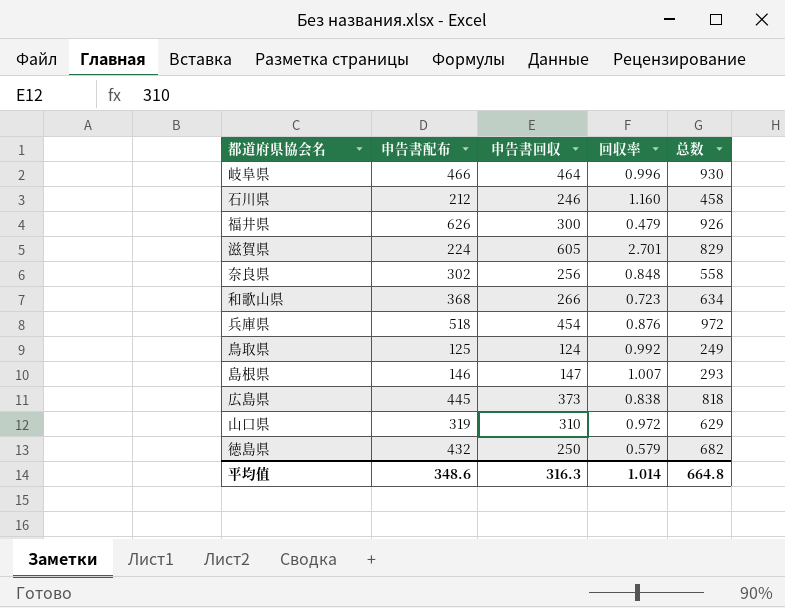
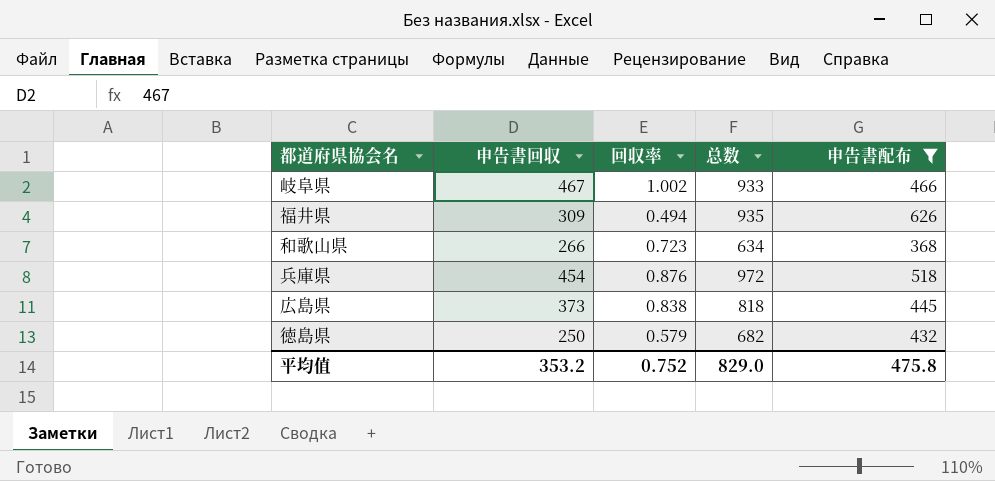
filter: none -> 申告書配布 >= 368
column 申告書配布 | position: 2 -> 5
岐阜県 | 申告書回収: 464 -> 467
岐阜県 | 回収率: 0.996 -> 1.002
岐阜県 | 总数: 930 -> 933
福井県 | 申告書回収: 300 -> 309
福井県 | 回収率: 0.479 -> 0.494
福井県 | 总数: 926 -> 935
平均值 | 申告書回収: 316.3 -> 353.2
平均值 | 回収率: 1.014 -> 0.752
平均值 | 总数: 664.8 -> 829.0
平均值 | 申告書配布: 348.6 -> 475.8

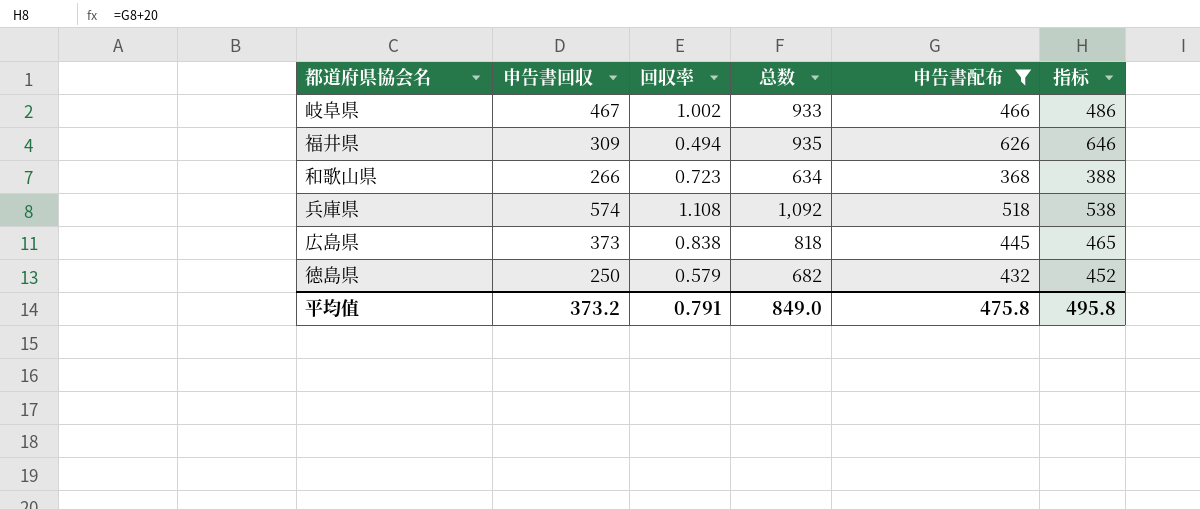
column 指标 | formula: none -> [申告書配布] + 20
兵庫県 | 申告書回収: 454 -> 574
兵庫県 | 回収率: 0.876 -> 1.108
兵庫県 | 总数: 972 -> 1,092
平均值 | 申告書回収: 353.2 -> 373.2
平均值 | 回収率: 0.752 -> 0.791
平均值 | 总数: 829.0 -> 849.0

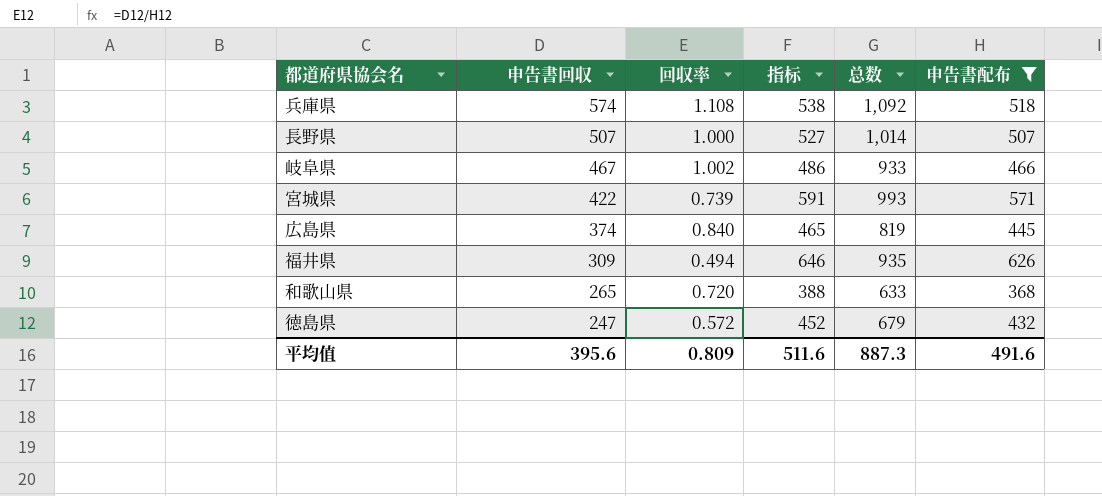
row order: none -> 申告書回収 descending
column 指标 | position: 6 -> 4
row 長野県: none -> 507 | 1.000 | 527 | 1,014 | 507
row 宮城県: none -> 422 | 0.739 | 591 | 993 | 571
広島県 | 申告書回収: 373 -> 374
広島県 | 回収率: 0.838 -> 0.840
広島県 | 总数: 818 -> 819
和歌山県 | 申告書回収: 266 -> 265
和歌山県 | 回収率: 0.723 -> 0.720
和歌山県 | 总数: 634 -> 633
徳島県 | 申告書回収: 250 -> 247
徳島県 | 回収率: 0.579 -> 0.572
徳島県 | 总数: 682 -> 679
平均值 | 申告書回収: 373.2 -> 395.6
平均值 | 回収率: 0.791 -> 0.809
平均值 | 指标: 495.8 -> 511.6
平均值 | 总数: 849.0 -> 887.3
平均值 | 申告書配布: 475.8 -> 491.6

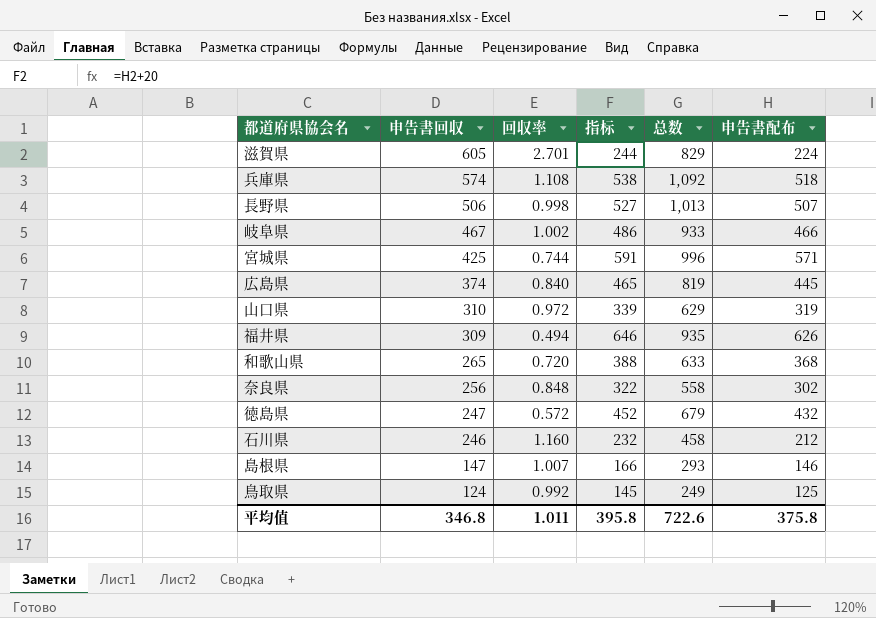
filter: 申告書配布 >= 368 -> none
長野県 | 申告書回収: 507 -> 506
長野県 | 回収率: 1.000 -> 0.998
長野県 | 总数: 1,014 -> 1,013
宮城県 | 申告書回収: 422 -> 425
宮城県 | 回収率: 0.739 -> 0.744
宮城県 | 总数: 993 -> 996
平均值 | 申告書回収: 395.6 -> 346.8
平均值 | 回収率: 0.809 -> 1.011
平均值 | 指标: 511.6 -> 395.8
平均值 | 总数: 887.3 -> 722.6
平均值 | 申告書配布: 491.6 -> 375.8

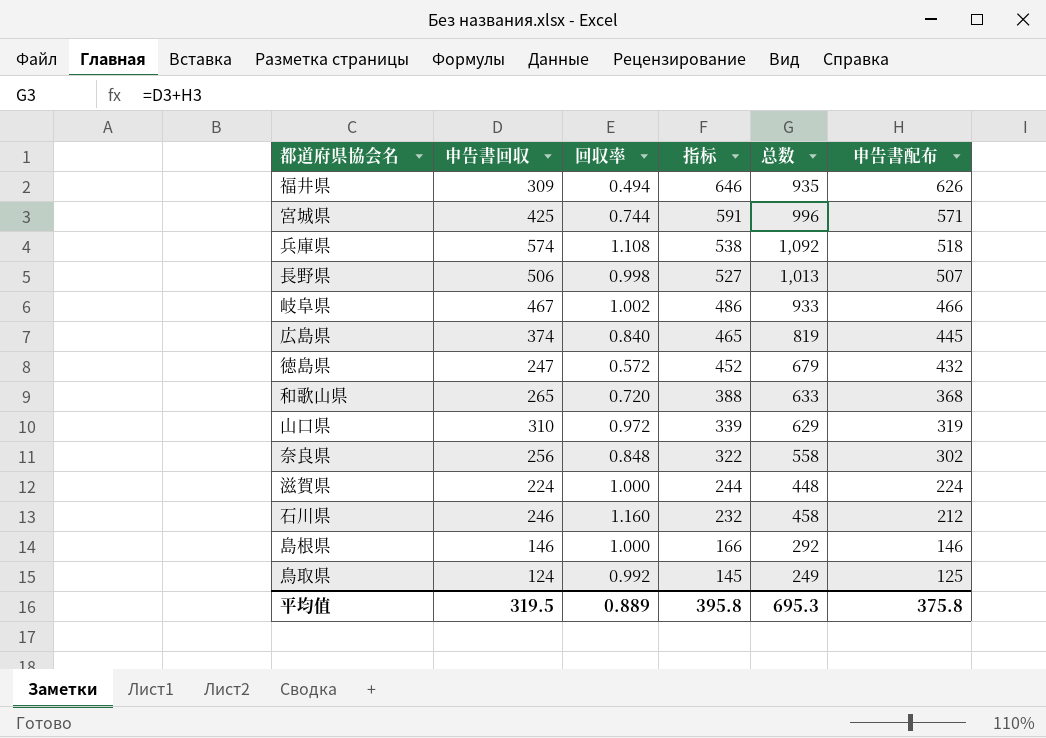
row order: 申告書回収 descending -> 指标 descending
滋賀県 | 申告書回収: 605 -> 224
滋賀県 | 回収率: 2.701 -> 1.000
滋賀県 | 总数: 829 -> 448
島根県 | 申告書回収: 147 -> 146
島根県 | 回収率: 1.007 -> 1.000
島根県 | 总数: 293 -> 292
平均值 | 申告書回収: 346.8 -> 319.5
平均值 | 回収率: 1.011 -> 0.889
平均值 | 总数: 722.6 -> 695.3

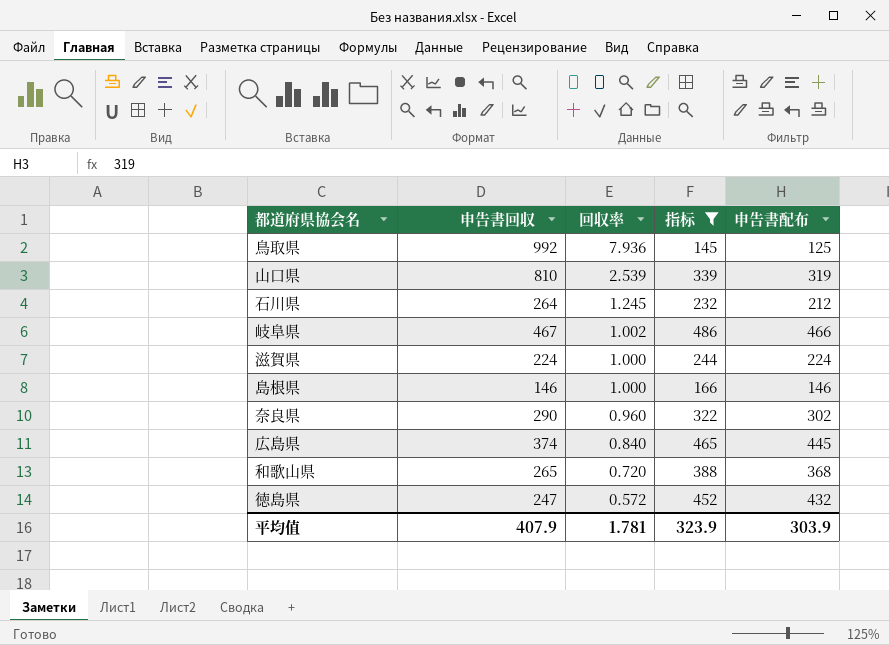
filter: none -> 指标 <= 486
row order: 指标 descending -> 回収率 descending
column 总数 | formula: [申告書回収] + [申告書配布] -> none
鳥取県 | 申告書回収: 124 -> 992
鳥取県 | 回収率: 0.992 -> 7.936
山口県 | 申告書回収: 310 -> 810
山口県 | 回収率: 0.972 -> 2.539
石川県 | 申告書回収: 246 -> 264
石川県 | 回収率: 1.160 -> 1.245
奈良県 | 申告書回収: 256 -> 290
奈良県 | 回収率: 0.848 -> 0.960
平均值 | 申告書回収: 319.5 -> 407.9
平均值 | 回収率: 0.889 -> 1.781
平均值 | 指标: 395.8 -> 323.9
平均值 | 申告書配布: 375.8 -> 303.9

